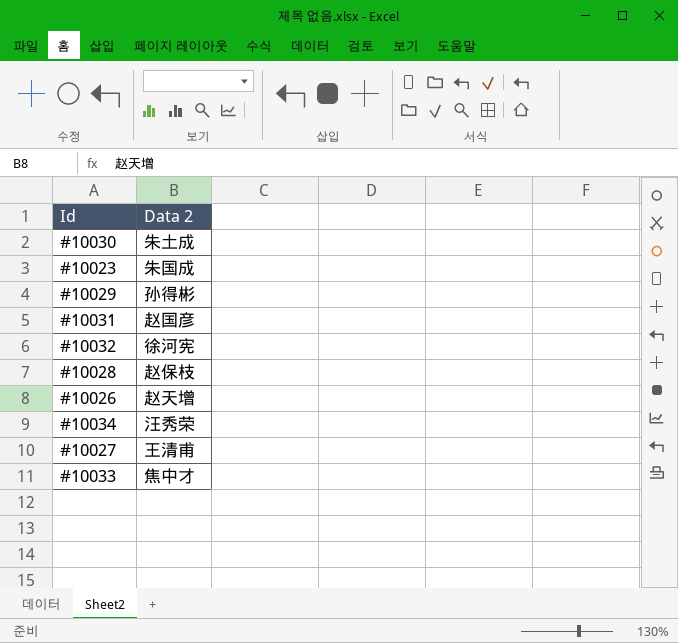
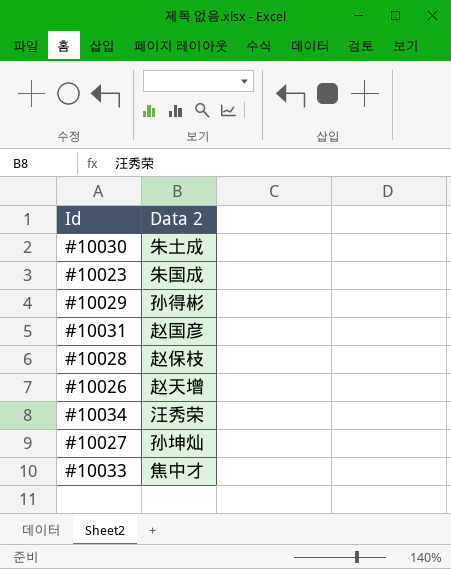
row #10032: 徐河宪 -> none
#10027 | Data 2: 王清甫 -> 孙坤灿

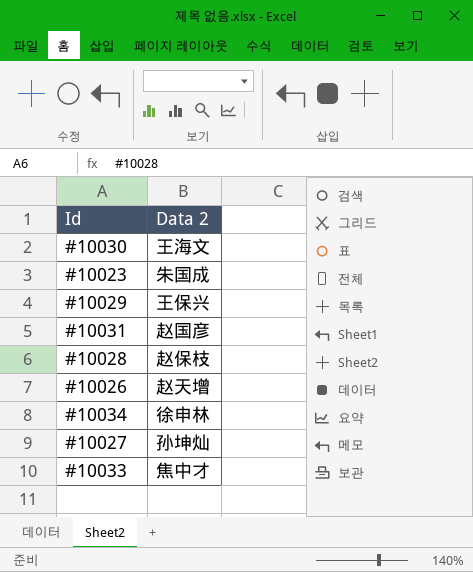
#10030 | Data 2: 朱土成 -> 王海文
#10029 | Data 2: 孙得彬 -> 王保兴
#10034 | Data 2: 汪秀荣 -> 徐申林

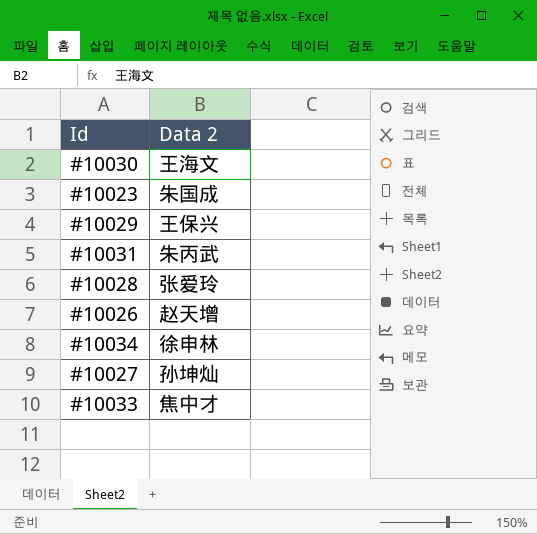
#10031 | Data 2: 赵国彦 -> 朱丙武
#10028 | Data 2: 赵保枝 -> 张爱玲

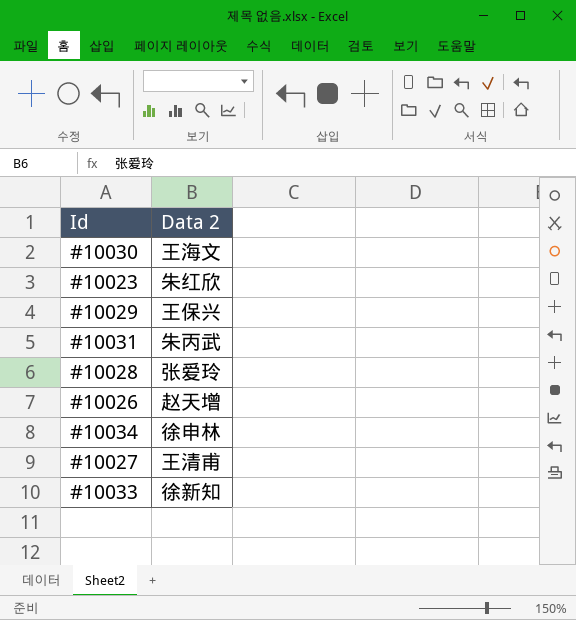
#10023 | Data 2: 朱国成 -> 朱红欣
#10027 | Data 2: 孙坤灿 -> 王清甫
#10033 | Data 2: 焦中才 -> 徐新知

